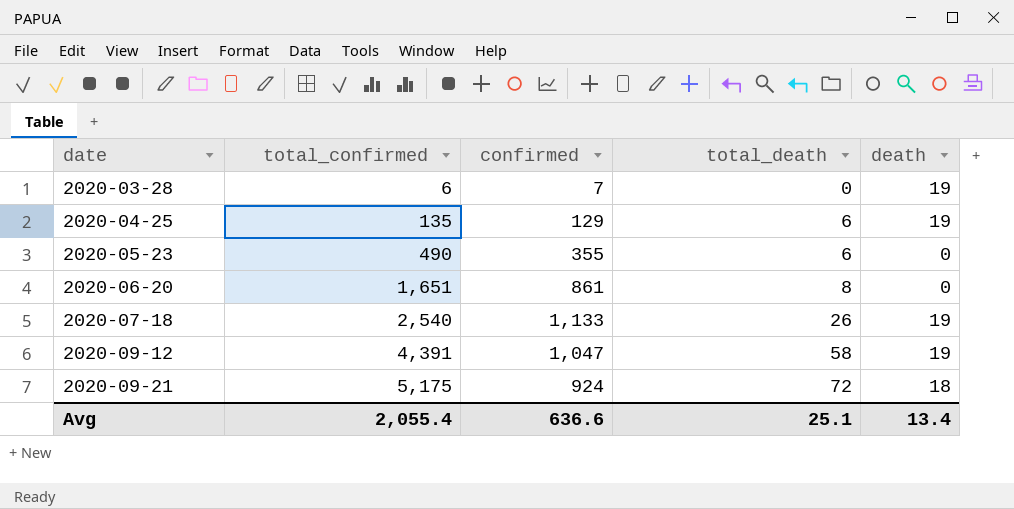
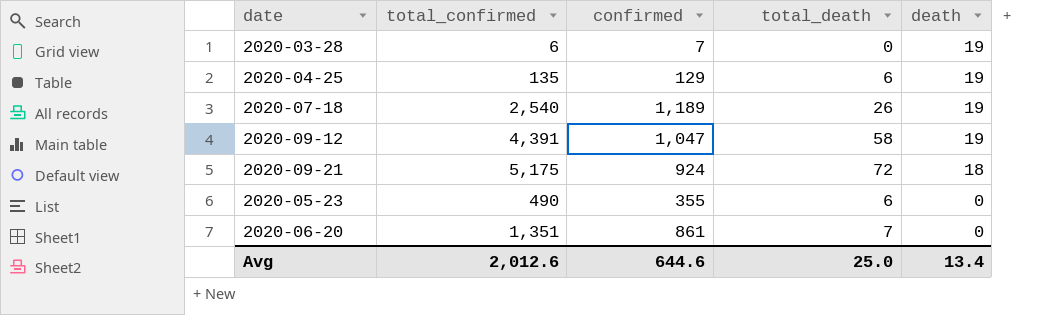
row order: date ascending -> death descending
2020-07-18 | confirmed: 1,133 -> 1,189
2020-06-20 | total_confirmed: 1,651 -> 1,351
2020-06-20 | total_death: 8 -> 7
Avg | total_confirmed: 2,055.4 -> 2,012.6
Avg | confirmed: 636.6 -> 644.6
Avg | total_death: 25.1 -> 25.0

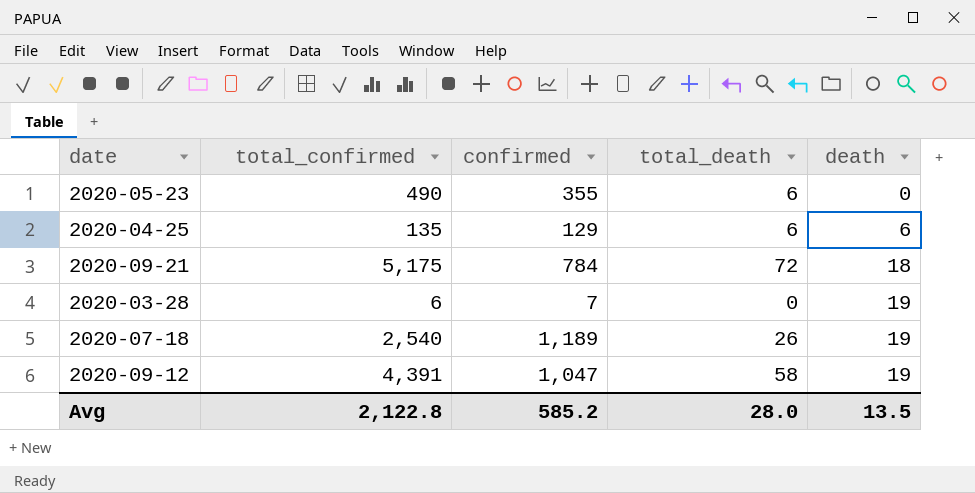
row order: death descending -> death ascending
row 2020-06-20: 1,351 | 861 | 7 | 0 -> none
2020-04-25 | death: 19 -> 6
2020-09-21 | confirmed: 924 -> 784
Avg | total_confirmed: 2,012.6 -> 2,122.8
Avg | confirmed: 644.6 -> 585.2
Avg | total_death: 25.0 -> 28.0
Avg | death: 13.4 -> 13.5

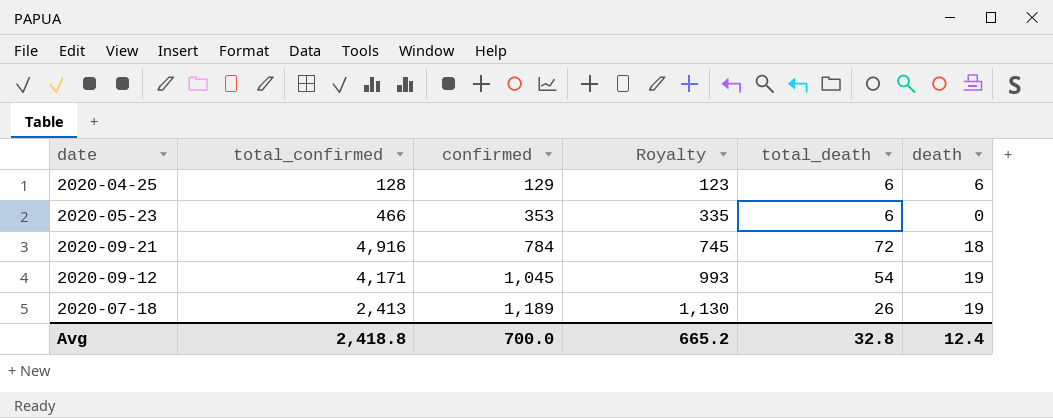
row order: death ascending -> confirmed ascending
column Royalty | formula: none -> [confirmed] * 0.95
row 2020-03-28: 6 | 7 | 0 | 19 -> none
2020-04-25 | total_confirmed: 135 -> 128
2020-05-23 | total_confirmed: 490 -> 466
2020-05-23 | confirmed: 355 -> 353
2020-09-21 | total_confirmed: 5,175 -> 4,916
2020-09-12 | total_confirmed: 4,391 -> 4,171
2020-09-12 | confirmed: 1,047 -> 1,045
2020-09-12 | total_death: 58 -> 54
2020-07-18 | total_confirmed: 2,540 -> 2,413
Avg | total_confirmed: 2,122.8 -> 2,418.8
Avg | confirmed: 585.2 -> 700.0
Avg | total_death: 28.0 -> 32.8
Avg | death: 13.5 -> 12.4

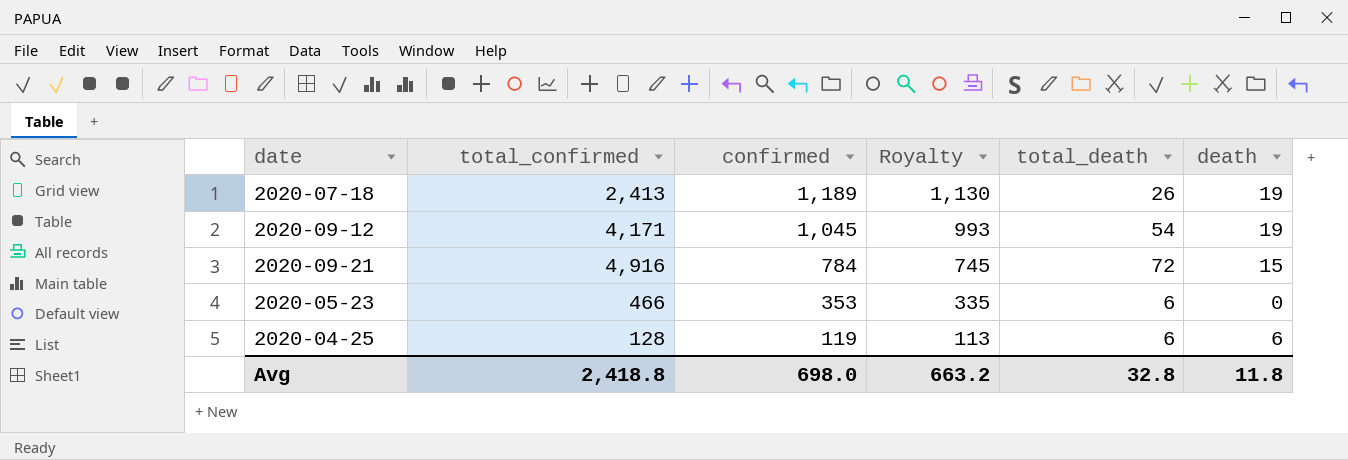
row order: confirmed ascending -> confirmed descending
2020-09-21 | death: 18 -> 15
2020-04-25 | confirmed: 129 -> 119
2020-04-25 | Royalty: 123 -> 113
Avg | confirmed: 700.0 -> 698.0
Avg | Royalty: 665.2 -> 663.2
Avg | death: 12.4 -> 11.8

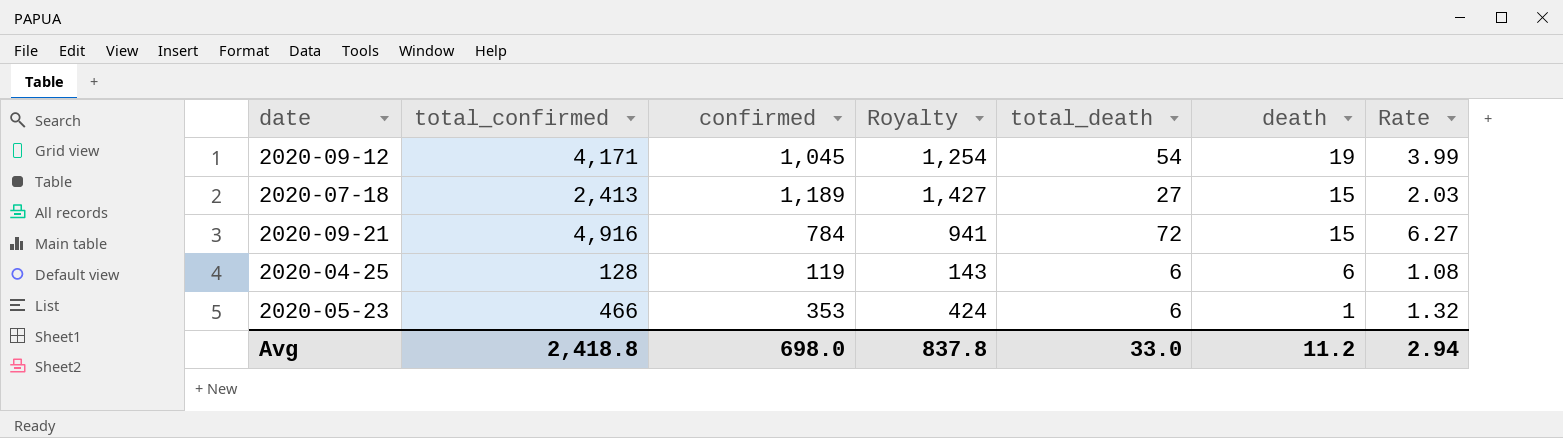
row order: confirmed descending -> death descending
column Royalty | formula: [confirmed] * 0.95 -> [confirmed] * 1.2
column Rate | formula: none -> [total_confirmed] / [confirmed]
2020-07-18 | total_death: 26 -> 27
2020-07-18 | death: 19 -> 15
2020-05-23 | death: 0 -> 1
Avg | Royalty: 663.2 -> 837.8
Avg | total_death: 32.8 -> 33.0
Avg | death: 11.8 -> 11.2

